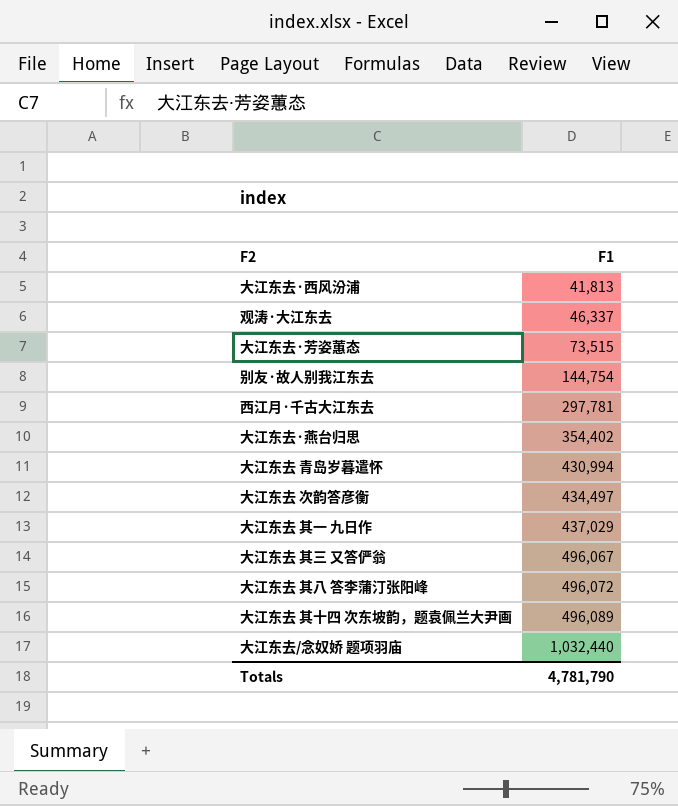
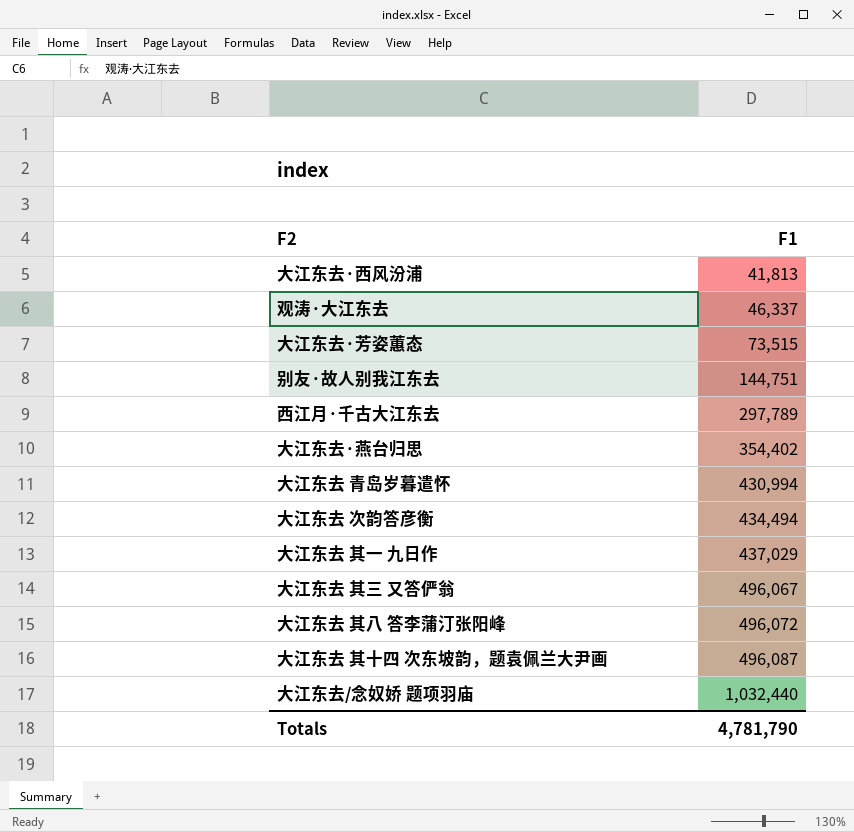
别友·故人别我江东去 | F1: 144,754 -> 144,751
西江月·千古大江东去 | F1: 297,781 -> 297,789
大江东去 次韵答彦衡 | F1: 434,497 -> 434,494
大江东去 其十四 次东坡韵，题袁佩兰大尹画 | F1: 496,089 -> 496,087

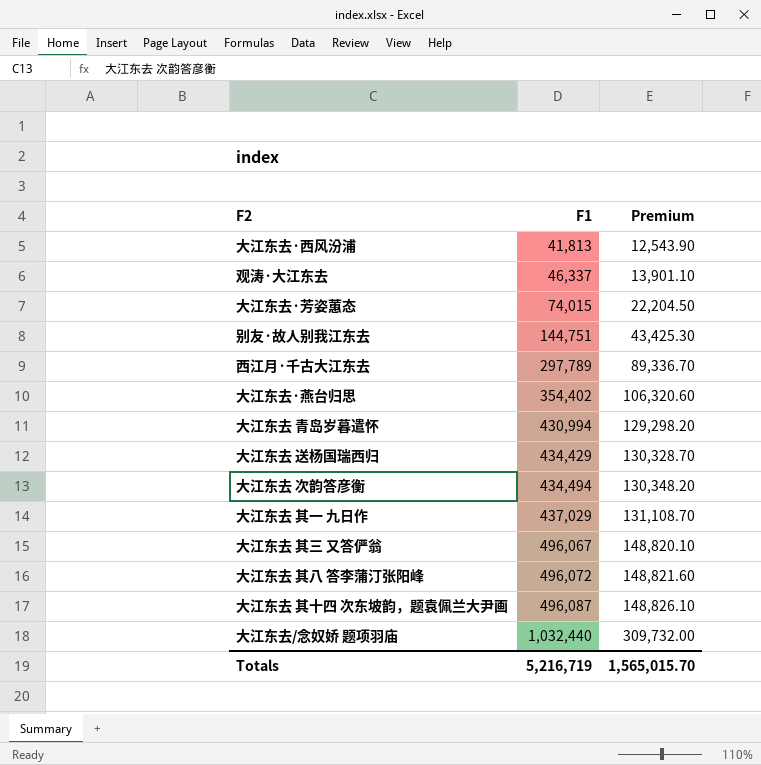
column Premium | formula: none -> [F1] * 0.3
大江东去·芳姿蕙态 | F1: 73,515 -> 74,015
row 大江东去 送杨国瑞西归: none -> 434,429 | 130,328.70
Totals | F1: 4,781,790 -> 5,216,719

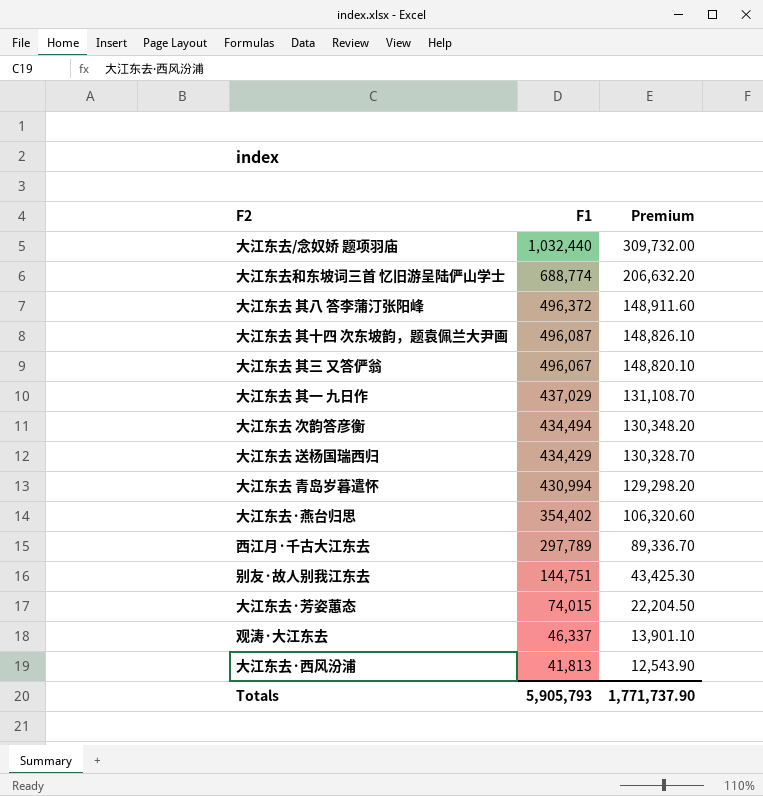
row order: F1 ascending -> F1 descending
row 大江东去和东坡词三首 忆旧游呈陆俨山学士: none -> 688,774 | 206,632.20
大江东去 其八 答李蒲汀张阳峰 | F1: 496,072 -> 496,372
大江东去 其八 答李蒲汀张阳峰 | Premium: 148,821.60 -> 148,911.60
Totals | F1: 5,216,719 -> 5,905,793
Totals | Premium: 1,565,015.70 -> 1,771,737.90

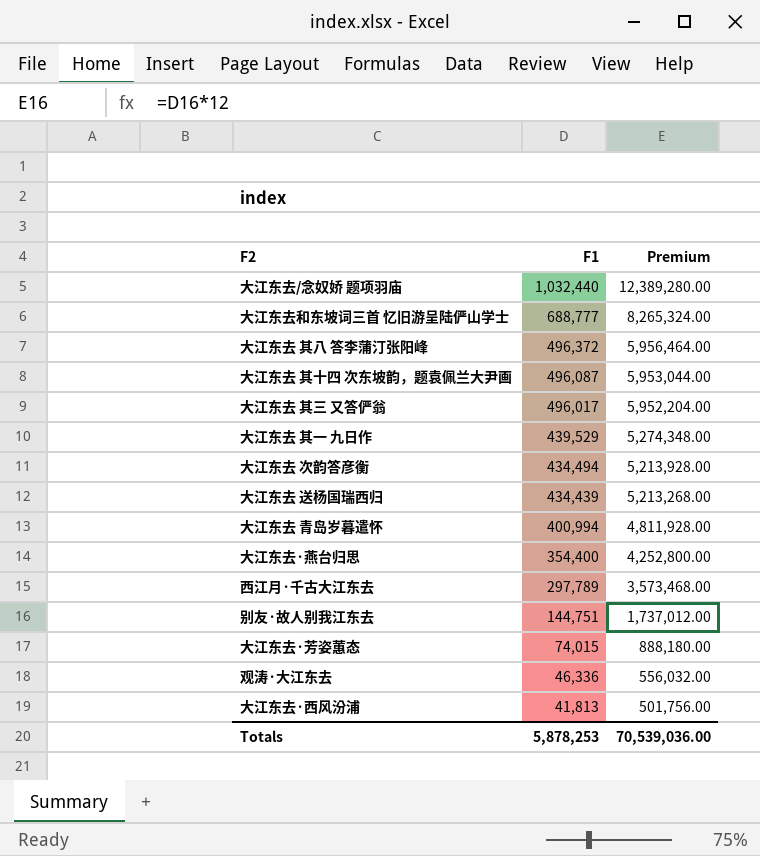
column Premium | formula: [F1] * 0.3 -> [F1] * 12
大江东去和东坡词三首 忆旧游呈陆俨山学士 | F1: 688,774 -> 688,777
大江东去 其三 又答俨翁 | F1: 496,067 -> 496,017
大江东去 其一 九日作 | F1: 437,029 -> 439,529
大江东去 送杨国瑞西归 | F1: 434,429 -> 434,439
大江东去 青岛岁暮遣怀 | F1: 430,994 -> 400,994
大江东去·燕台归思 | F1: 354,402 -> 354,400
观涛·大江东去 | F1: 46,337 -> 46,336
Totals | F1: 5,905,793 -> 5,878,253
Totals | Premium: 1,771,737.90 -> 70,539,036.00

